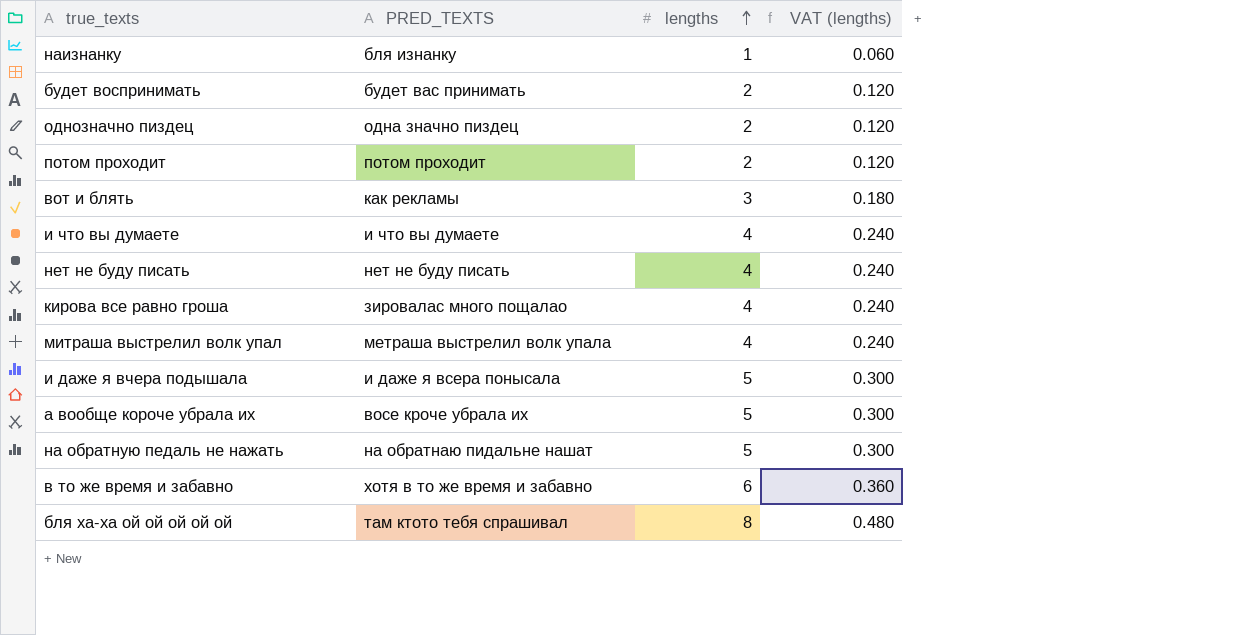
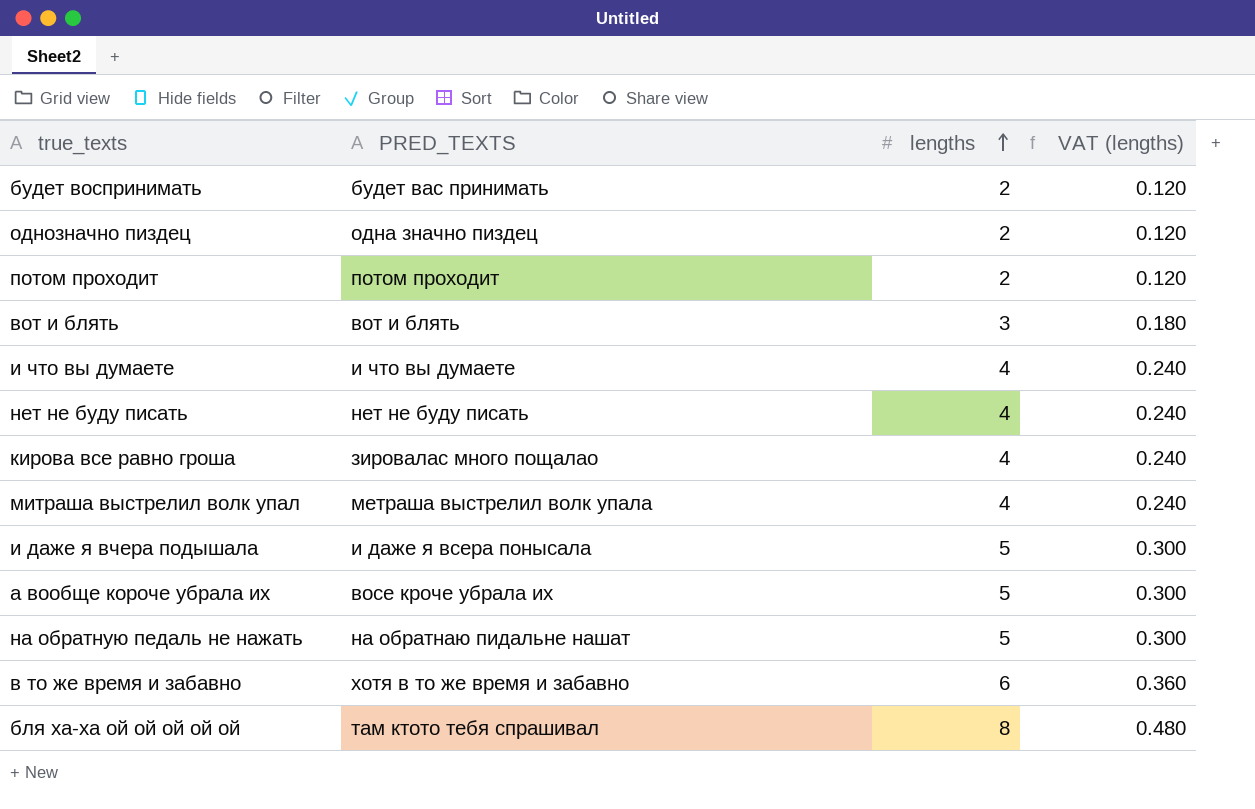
row наизнанку: бля изнанку | 1 | 0.060 -> none
вот и блять | PRED_TEXTS: как рекламы -> вот и блять

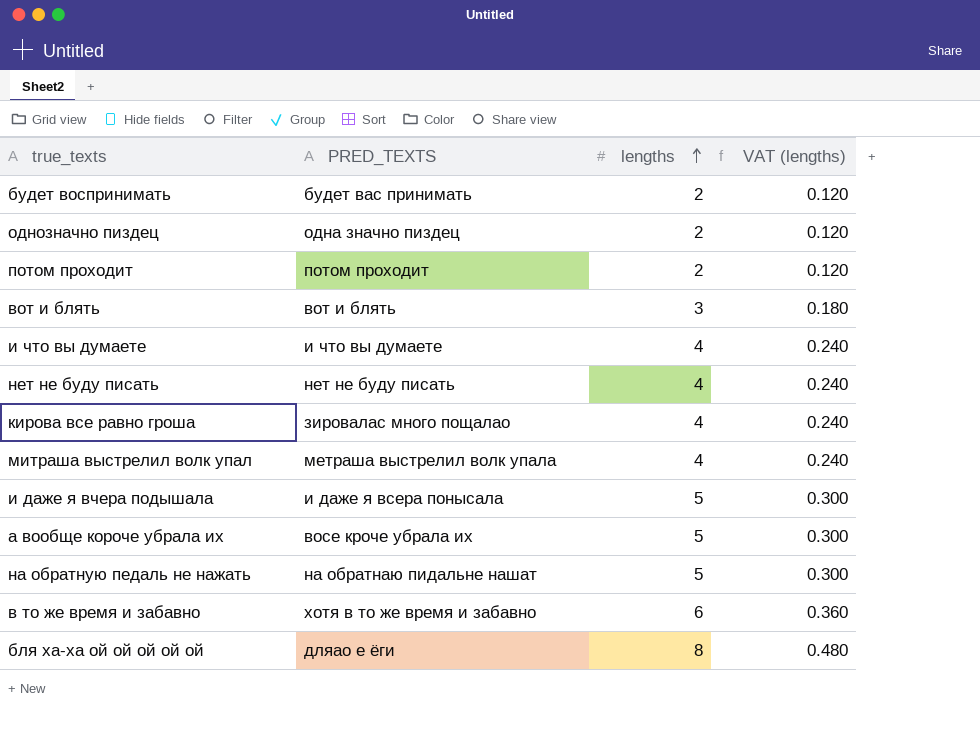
бля ха-ха ой ой ой ой ой | PRED_TEXTS: там ктото тебя спрашивал -> дляао е ёги

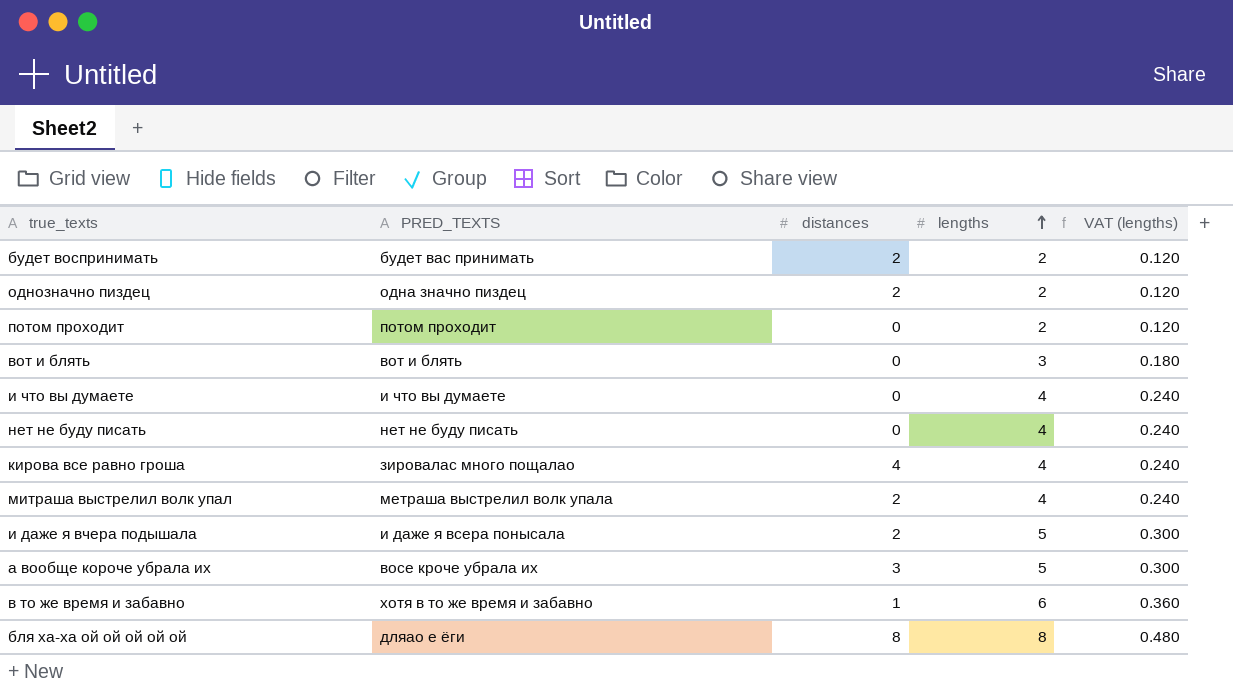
column distances | position: none -> 3
row на обратную педаль не нажать: на обратнаю пидальне нашат | 5 | 0.300 -> none

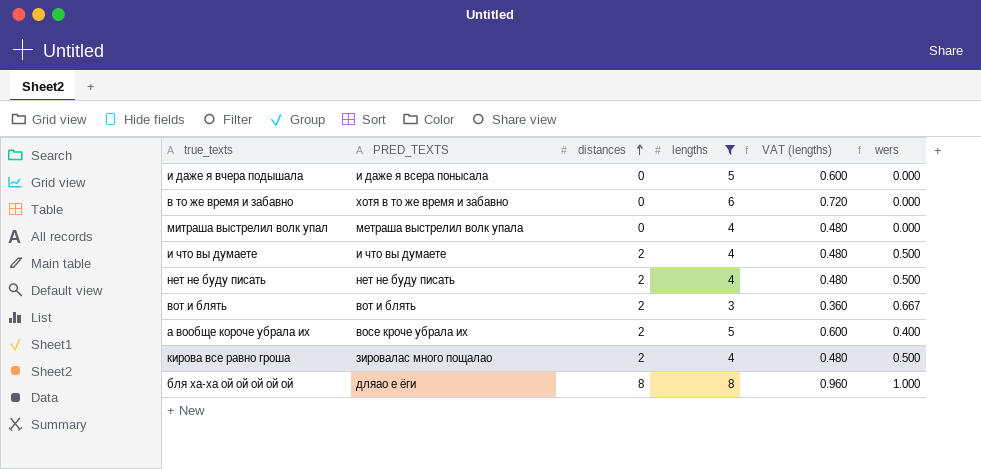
filter: none -> lengths != 2
row order: lengths ascending -> distances ascending
column VAT (lengths) | formula: [lengths] * 0.06 -> [lengths] * 0.12
column wers | formula: none -> [distances] / [lengths]
и даже я вчера подышала | distances: 2 -> 0
в то же время и забавно | distances: 1 -> 0
митраша выстрелил волк упал | distances: 2 -> 0
и что вы думаете | distances: 0 -> 2
нет не буду писать | distances: 0 -> 2
вот и блять | distances: 0 -> 2
а вообще короче убрала их | distances: 3 -> 2
кирова все равно гроша | distances: 4 -> 2

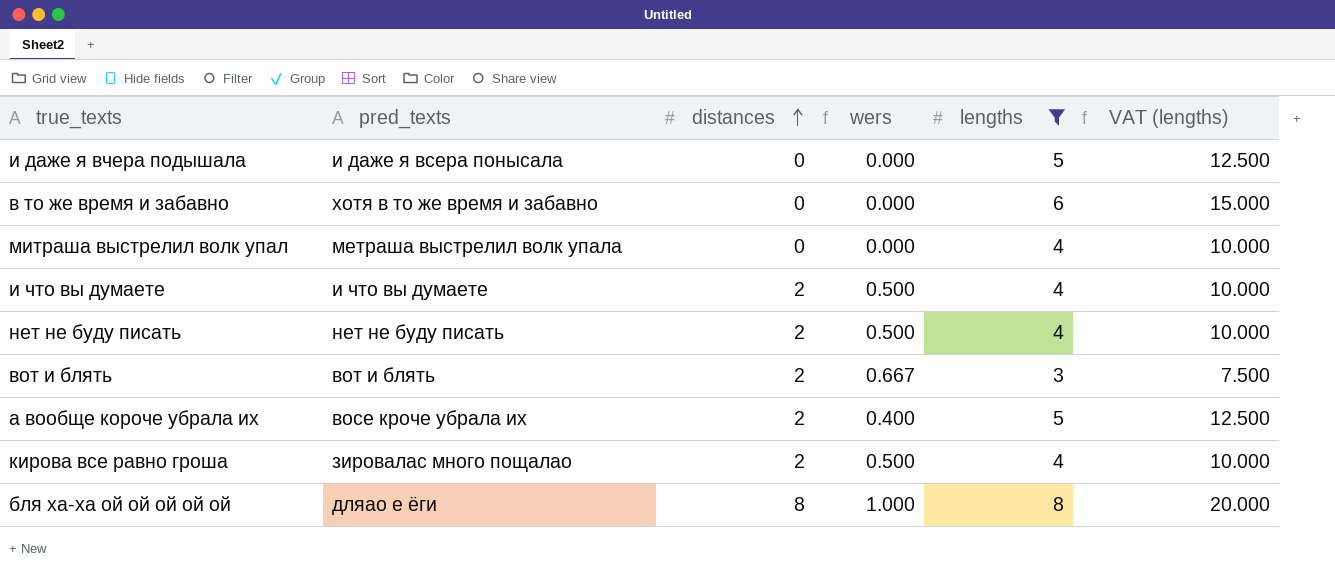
column name: PRED_TEXTS -> pred_texts
column wers | position: 6 -> 4
column VAT (lengths) | formula: [lengths] * 0.12 -> [lengths] * 2.5

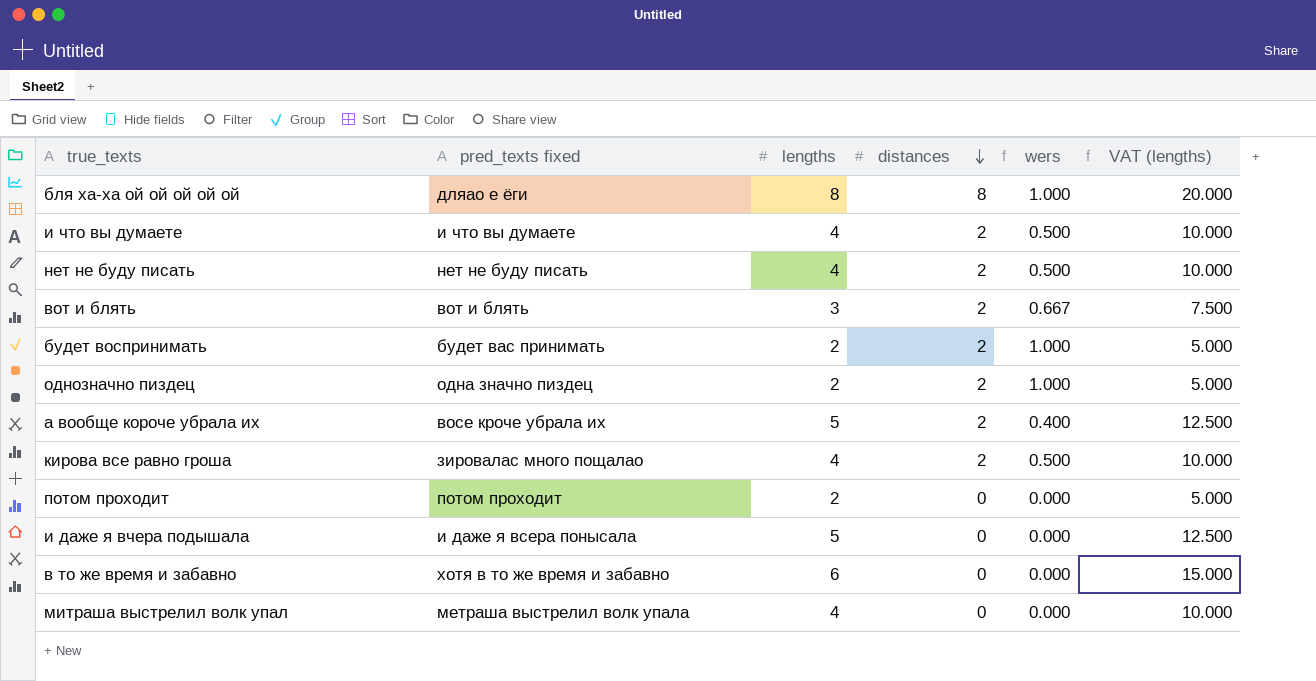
filter: lengths != 2 -> none
row order: distances ascending -> distances descending
column name: pred_texts -> pred_texts fixed
column lengths | position: 5 -> 3

